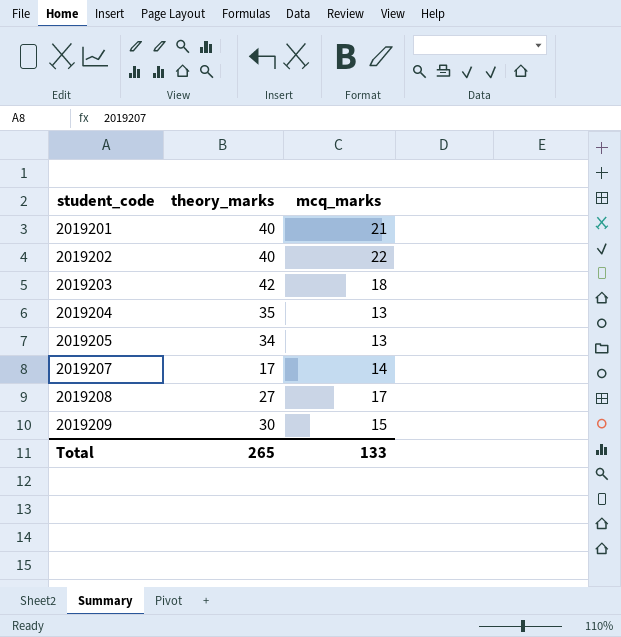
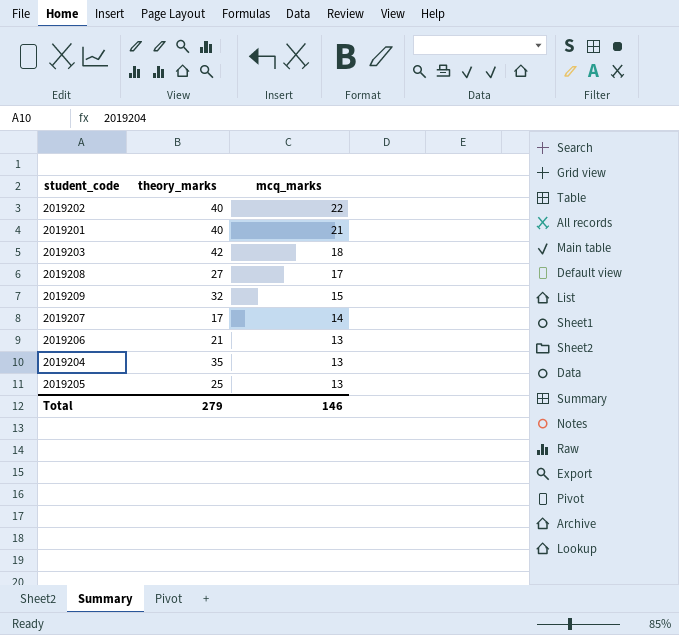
row order: student_code ascending -> mcq_marks descending
2019209 | theory_marks: 30 -> 32
row 2019206: none -> 21 | 13
2019205 | theory_marks: 34 -> 25
Total | theory_marks: 265 -> 279
Total | mcq_marks: 133 -> 146

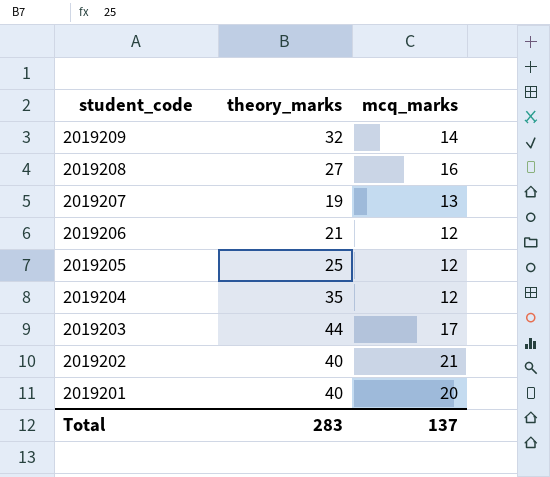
row order: mcq_marks descending -> student_code descending
2019209 | mcq_marks: 15 -> 14
2019208 | mcq_marks: 17 -> 16
2019207 | theory_marks: 17 -> 19
2019207 | mcq_marks: 14 -> 13
2019206 | mcq_marks: 13 -> 12
2019205 | mcq_marks: 13 -> 12
2019204 | mcq_marks: 13 -> 12
2019203 | theory_marks: 42 -> 44
2019203 | mcq_marks: 18 -> 17
2019202 | mcq_marks: 22 -> 21
2019201 | mcq_marks: 21 -> 20
Total | theory_marks: 279 -> 283
Total | mcq_marks: 146 -> 137

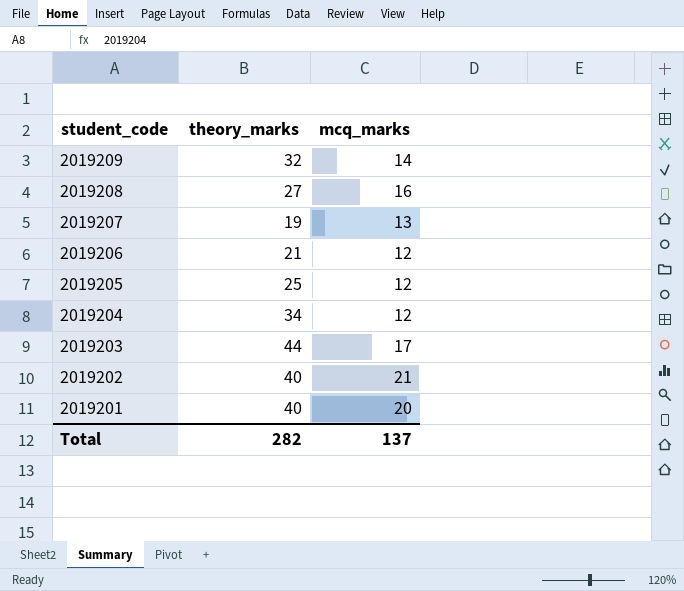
2019204 | theory_marks: 35 -> 34
Total | theory_marks: 283 -> 282

